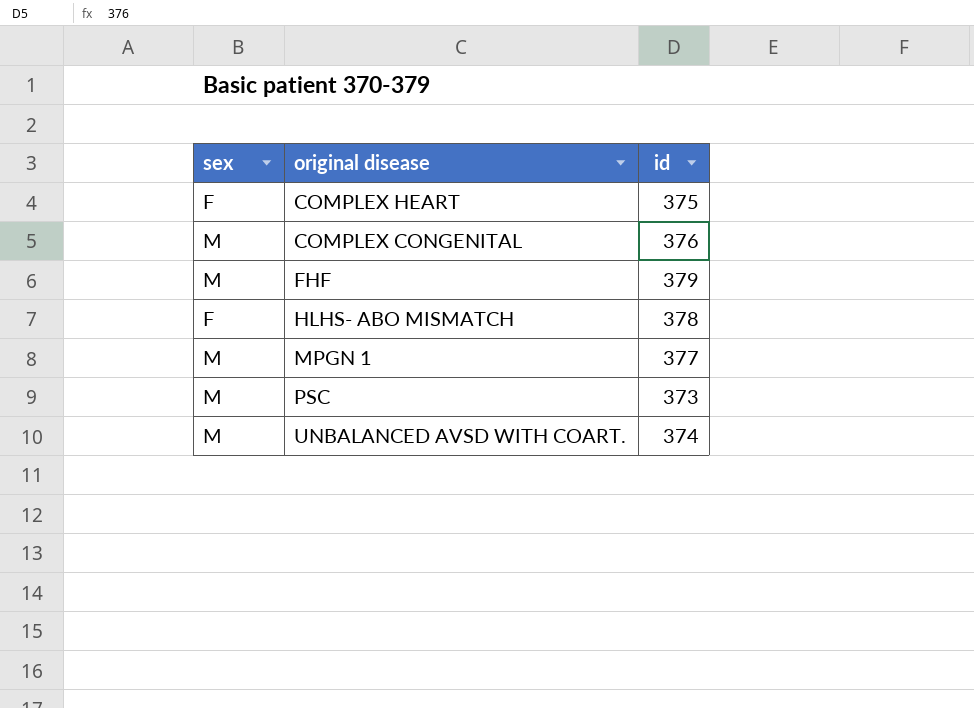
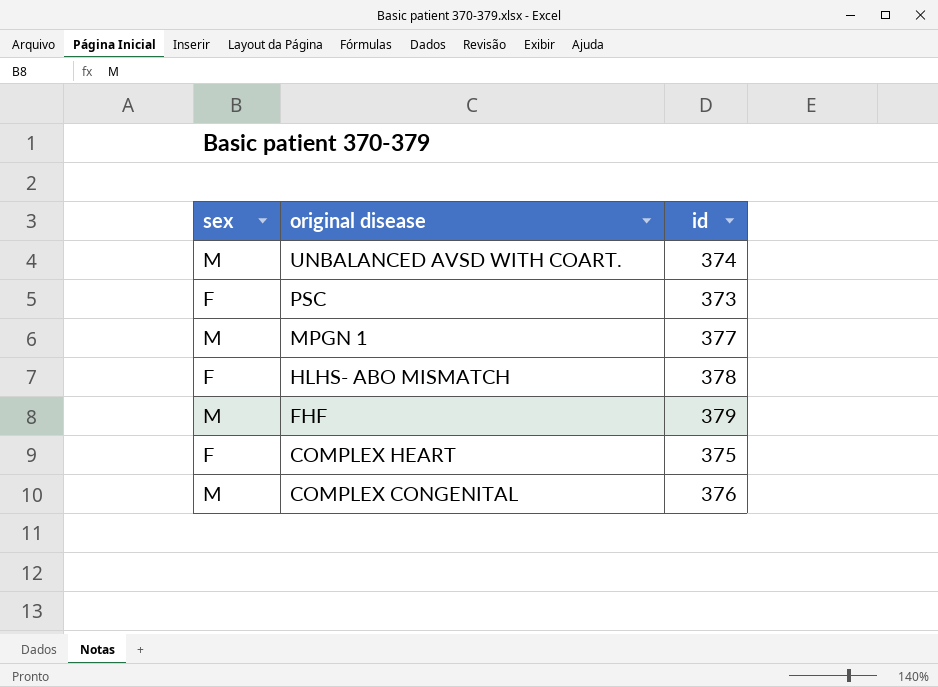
row order: none -> original disease descending
PSC | sex: M -> F

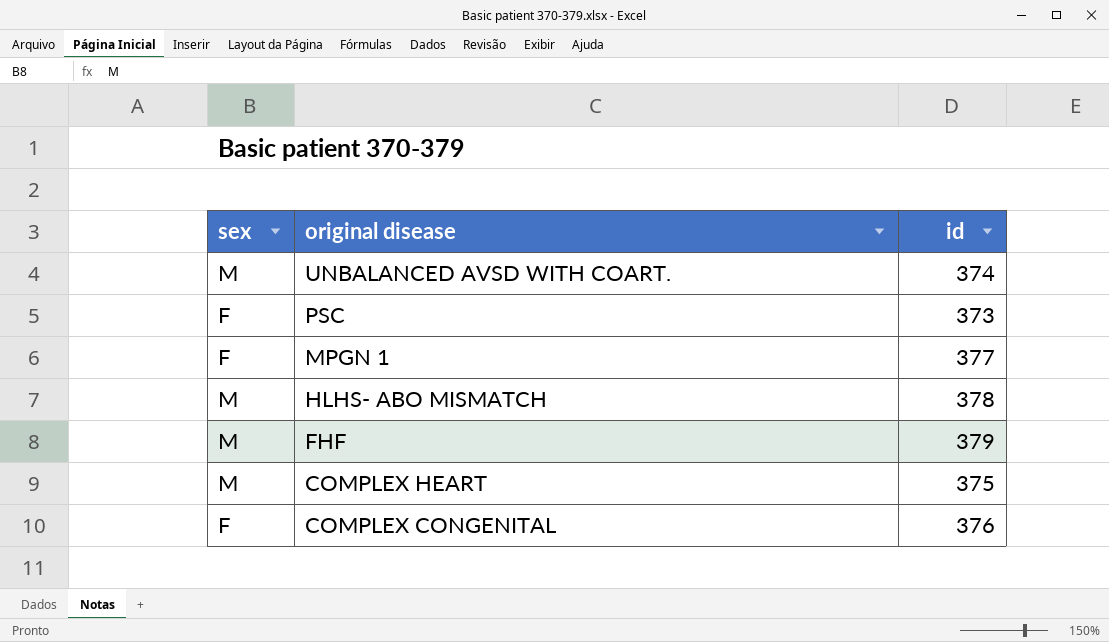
MPGN 1 | sex: M -> F
HLHS- ABO MISMATCH | sex: F -> M
COMPLEX HEART | sex: F -> M
COMPLEX CONGENITAL | sex: M -> F

